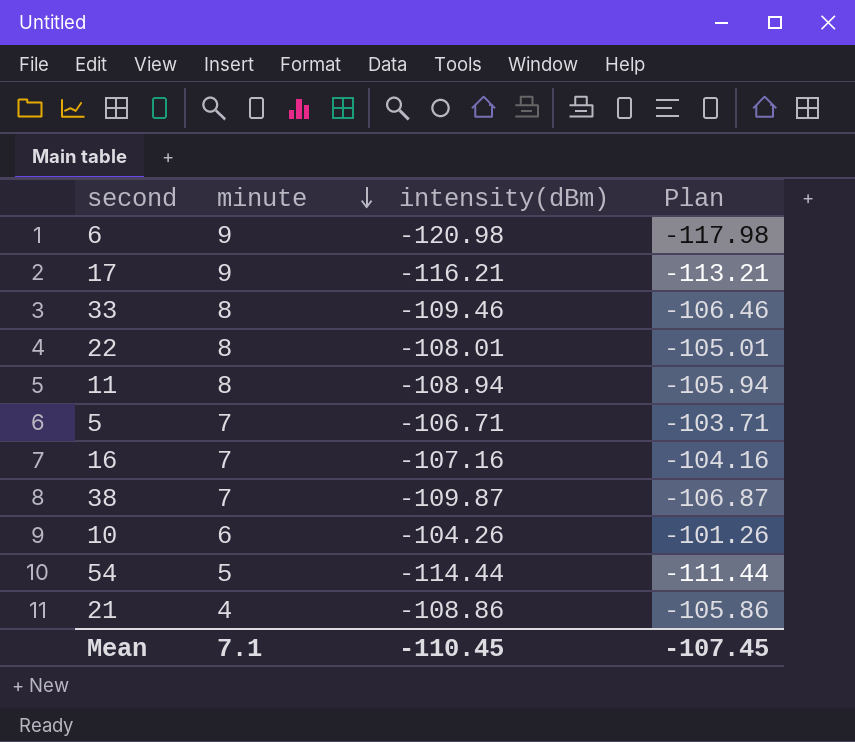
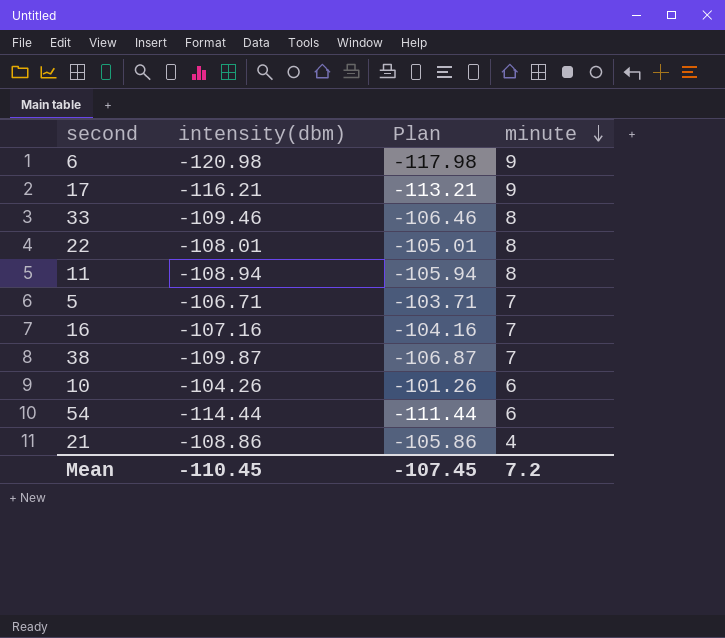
column name: intensity(dBm) -> intensity(dbm)
column minute | position: 2 -> 4
54 | minute: 5 -> 6
Mean | minute: 7.1 -> 7.2

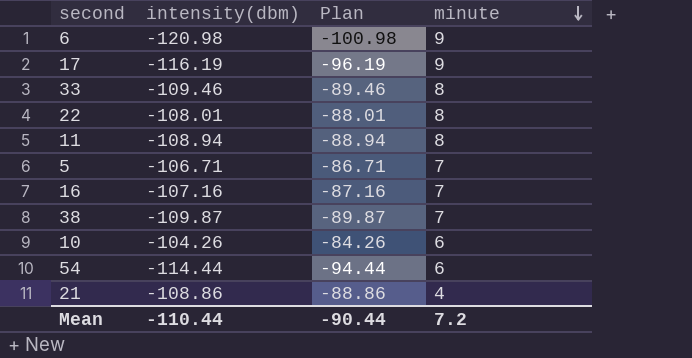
column Plan | formula: [intensity(dbm)] + 3 -> [intensity(dbm)] + 20
17 | intensity(dbm): -116.21 -> -116.19
Mean | intensity(dbm): -110.45 -> -110.44
Mean | Plan: -107.45 -> -90.44

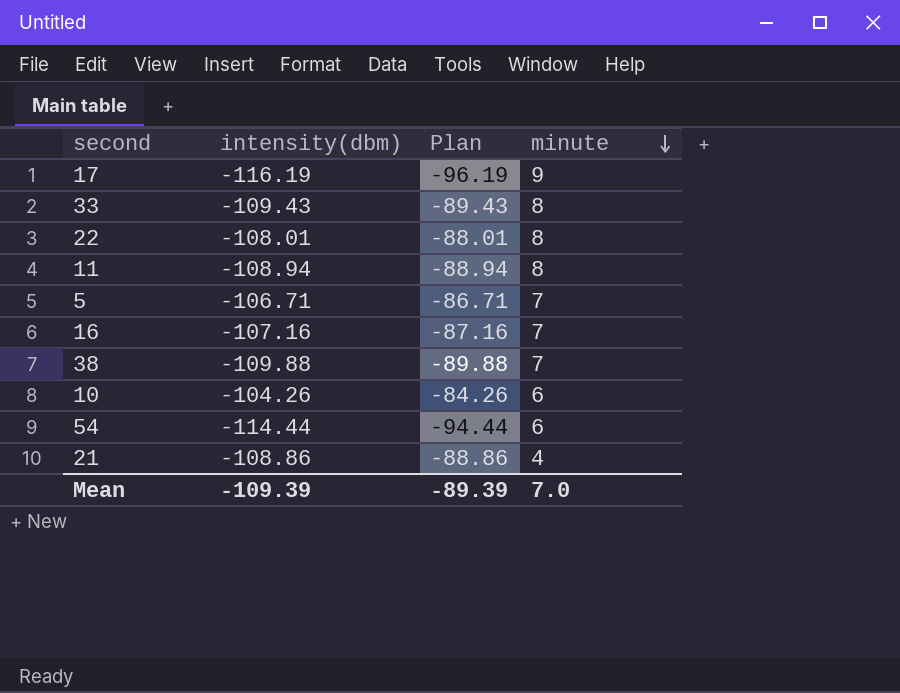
row 6: -120.98 | -100.98 | 9 -> none
33 | intensity(dbm): -109.46 -> -109.43
33 | Plan: -89.46 -> -89.43
38 | intensity(dbm): -109.87 -> -109.88
38 | Plan: -89.87 -> -89.88
Mean | intensity(dbm): -110.44 -> -109.39
Mean | Plan: -90.44 -> -89.39
Mean | minute: 7.2 -> 7.0

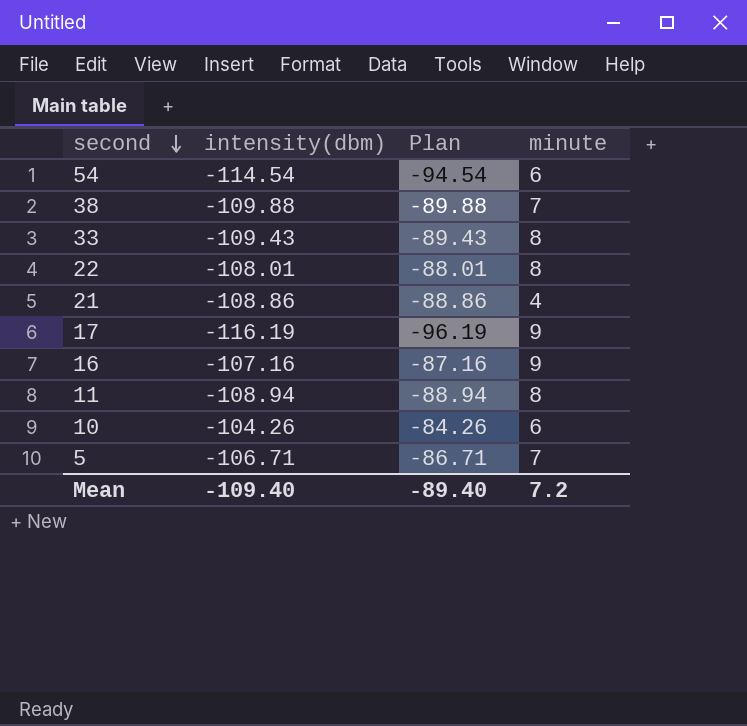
row order: minute descending -> second descending
54 | intensity(dbm): -114.44 -> -114.54
54 | Plan: -94.44 -> -94.54
16 | minute: 7 -> 9
Mean | intensity(dbm): -109.39 -> -109.40
Mean | Plan: -89.39 -> -89.40
Mean | minute: 7.0 -> 7.2

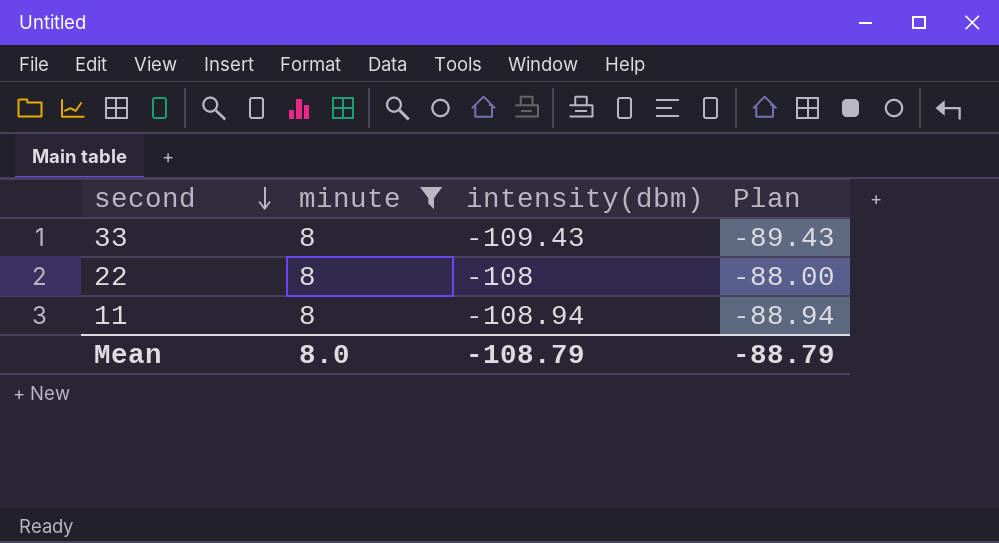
filter: none -> minute = 8
column minute | position: 4 -> 2
22 | intensity(dbm): -108.01 -> -108
22 | Plan: -88.01 -> -88.00
Mean | minute: 7.2 -> 8.0
Mean | intensity(dbm): -109.40 -> -108.79
Mean | Plan: -89.40 -> -88.79

